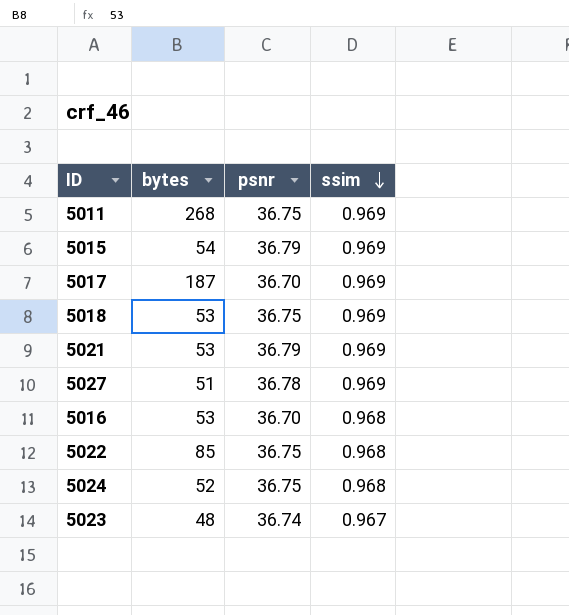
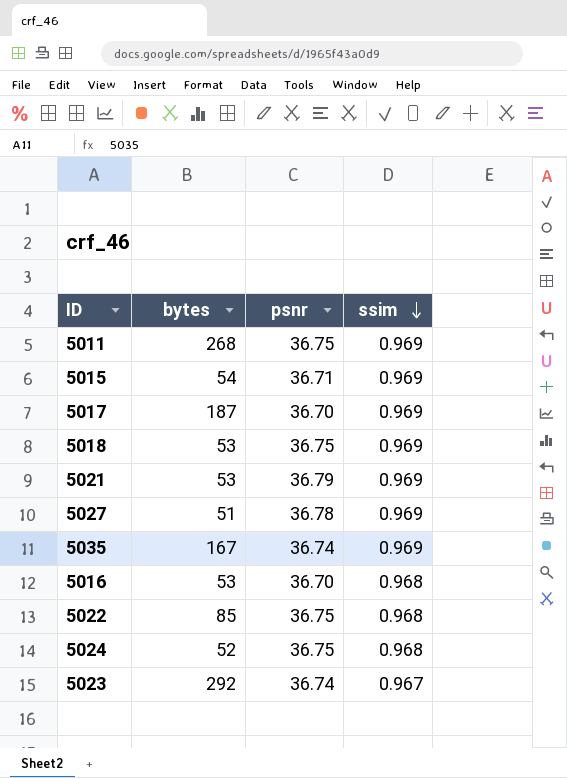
5015 | psnr: 36.79 -> 36.71
row 5035: none -> 167 | 36.74 | 0.969
5023 | bytes: 48 -> 292

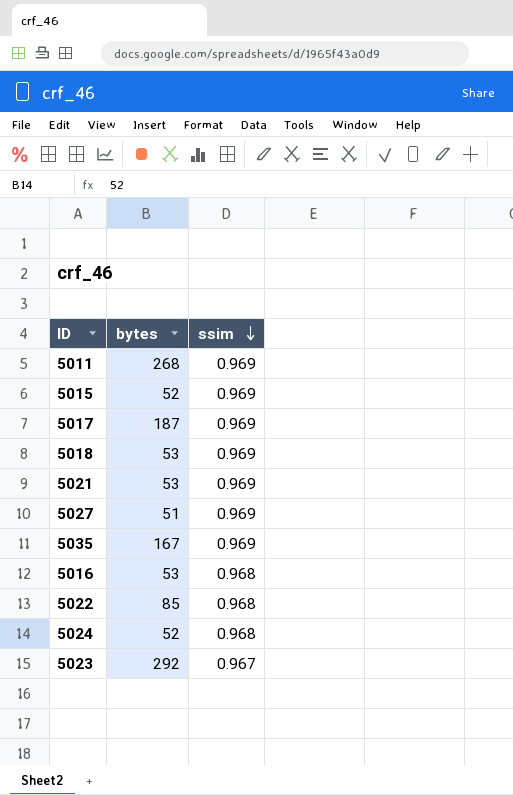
column psnr | position: 3 -> none
5015 | bytes: 54 -> 52

